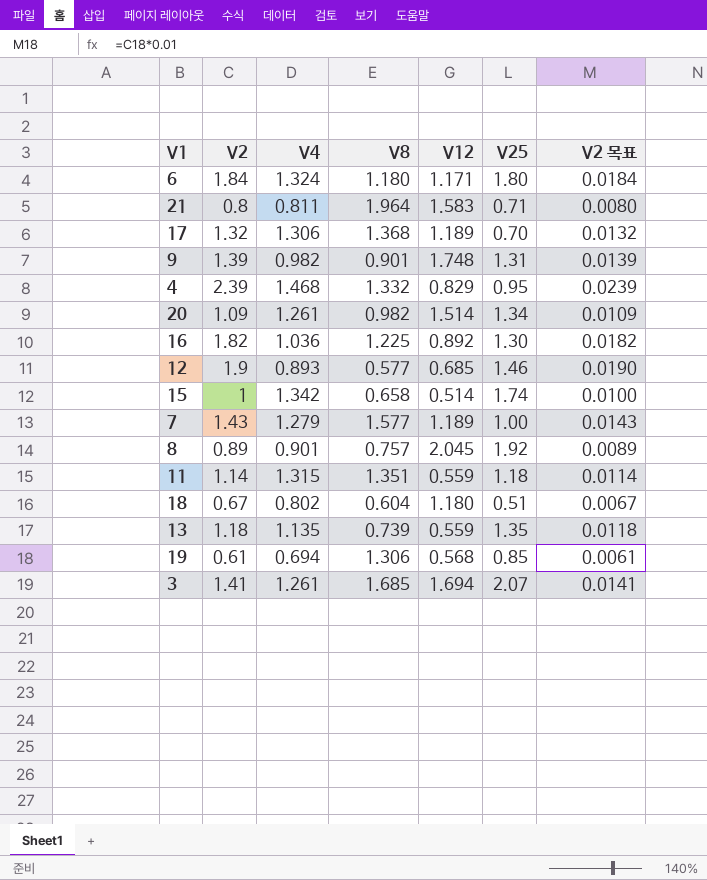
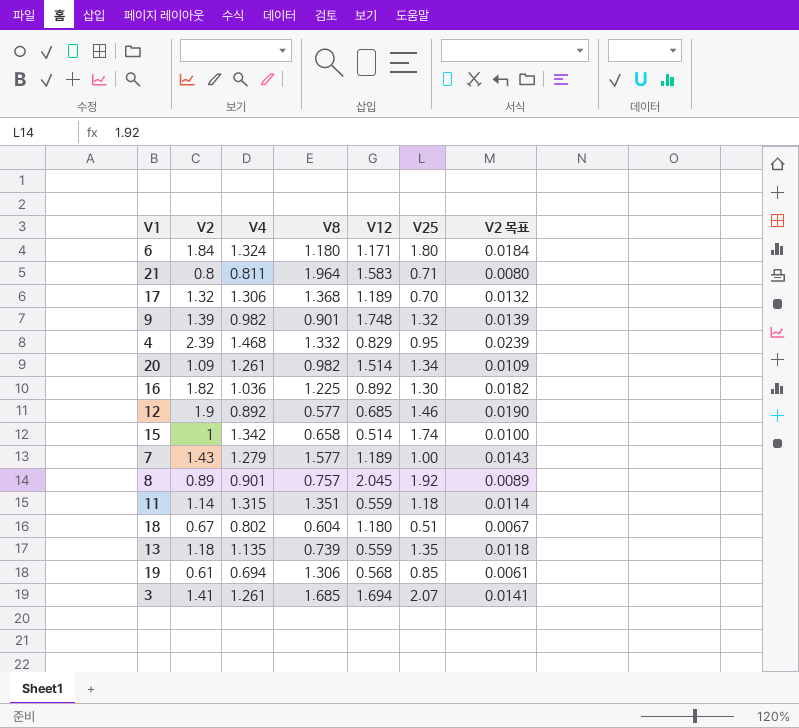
9 | V25: 1.31 -> 1.32
12 | V4: 0.893 -> 0.892

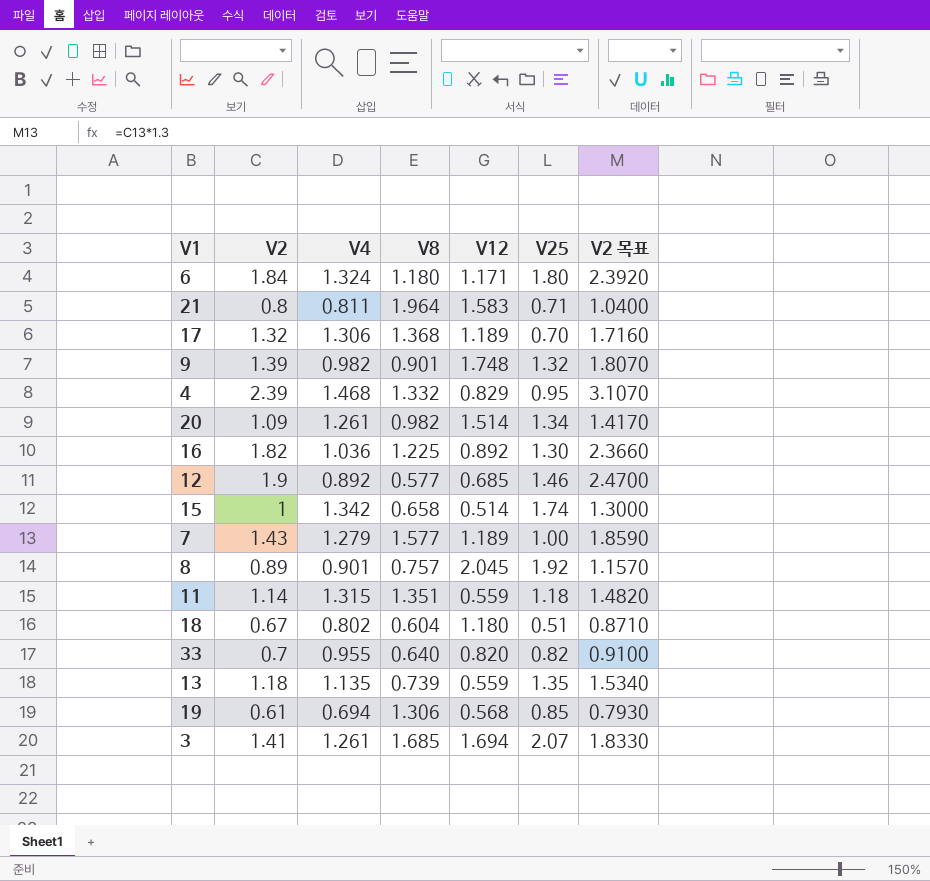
column V2 목표 | formula: [V2] * 0.01 -> [V2] * 1.3
row 33: none -> 0.7 | 0.955 | 0.640 | 0.820 | 0.82 | 0.9100

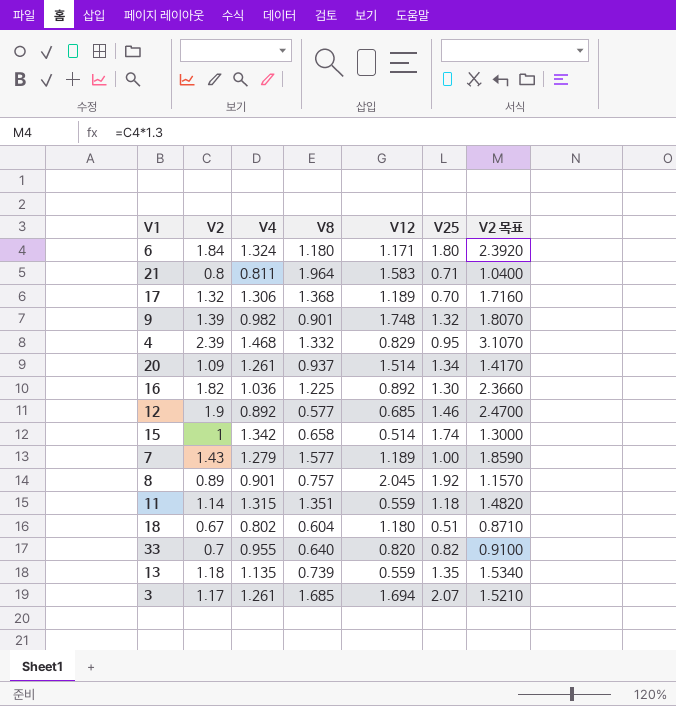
row 19: 0.61 | 0.694 | 1.306 | 0.568 | 0.85 | 0.7930 -> none
20 | V8: 0.982 -> 0.937
3 | V2: 1.41 -> 1.17
3 | V2 목표: 1.8330 -> 1.5210

